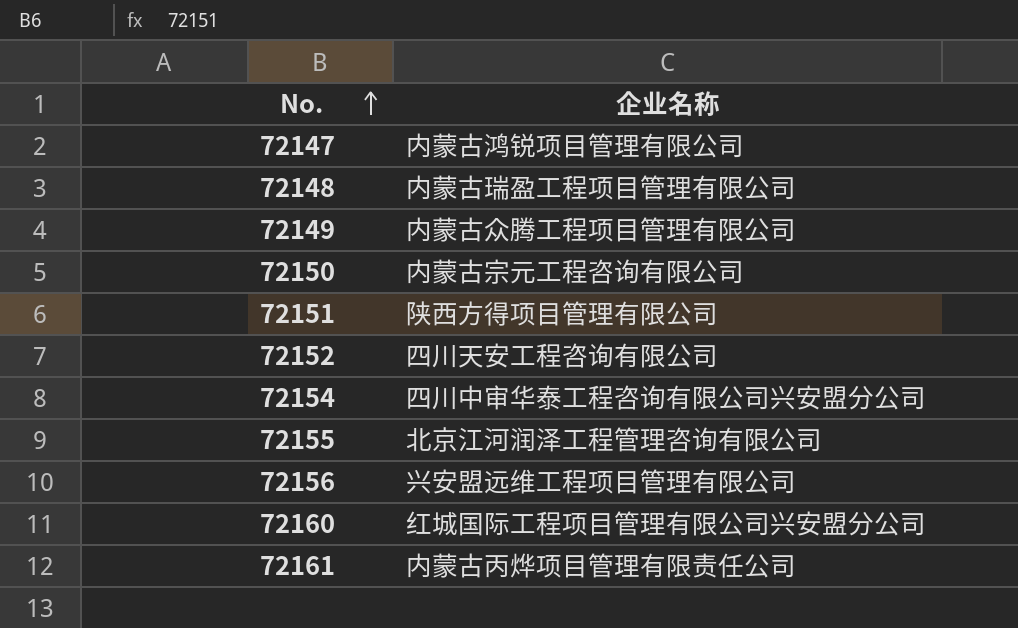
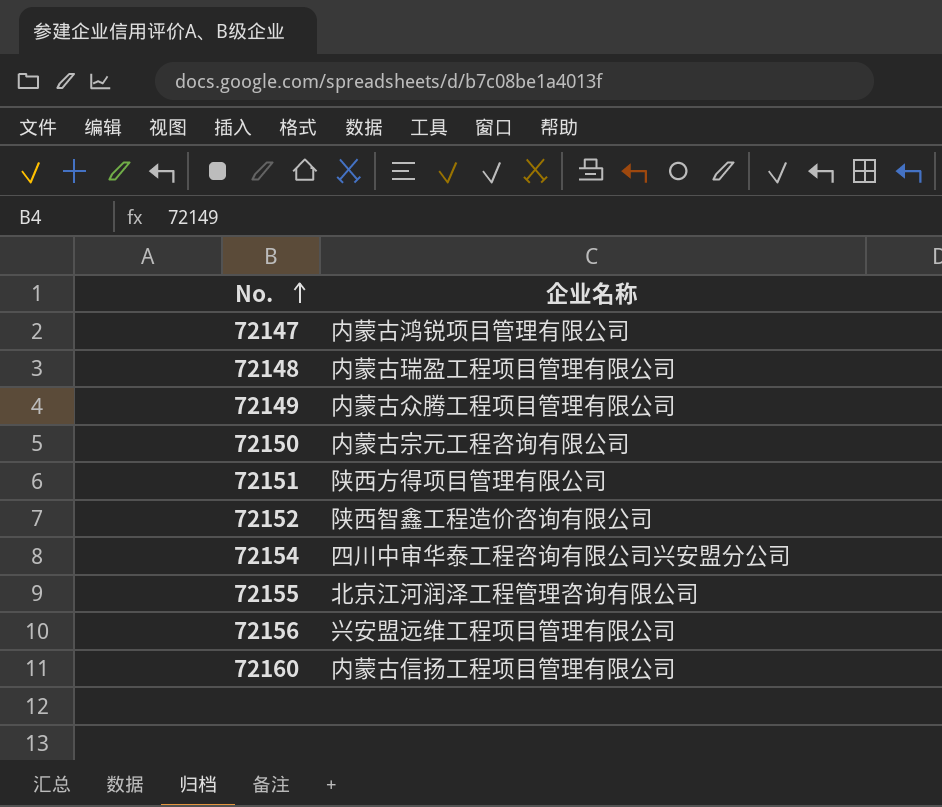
row 72161: 内蒙古丙烨项目管理有限责任公司 -> none
72152 | 企业名称: 四川天安工程咨询有限公司 -> 陕西智鑫工程造价咨询有限公司
72160 | 企业名称: 红城国际工程项目管理有限公司兴安盟分公司 -> 内蒙古信扬工程项目管理有限公司

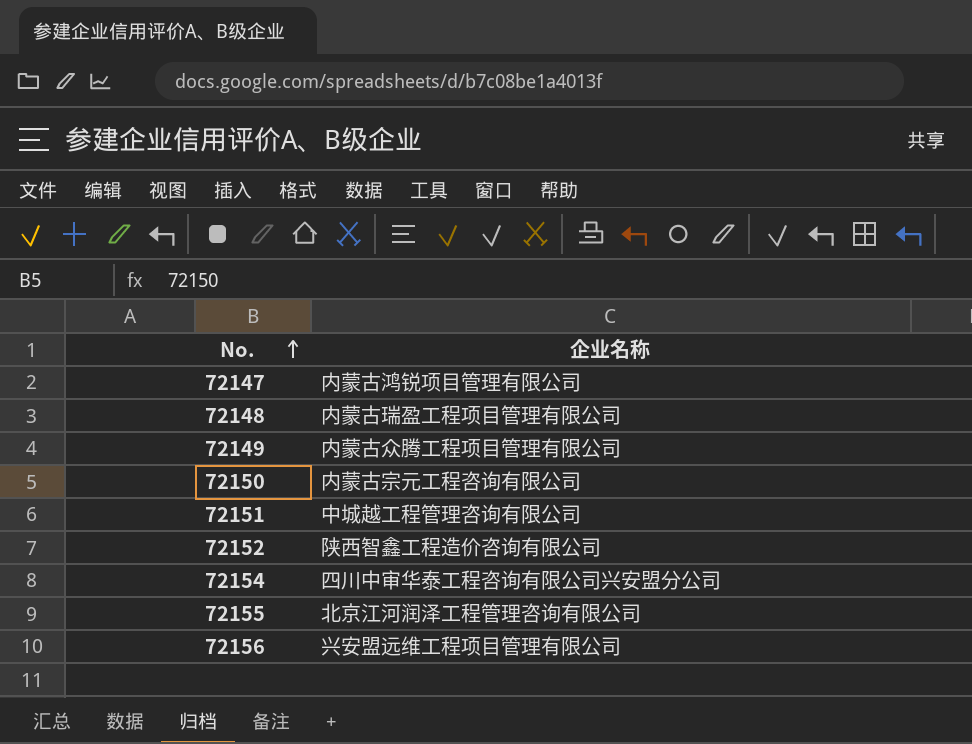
row 72160: 内蒙古信扬工程项目管理有限公司 -> none
72151 | 企业名称: 陕西方得项目管理有限公司 -> 中城越工程管理咨询有限公司

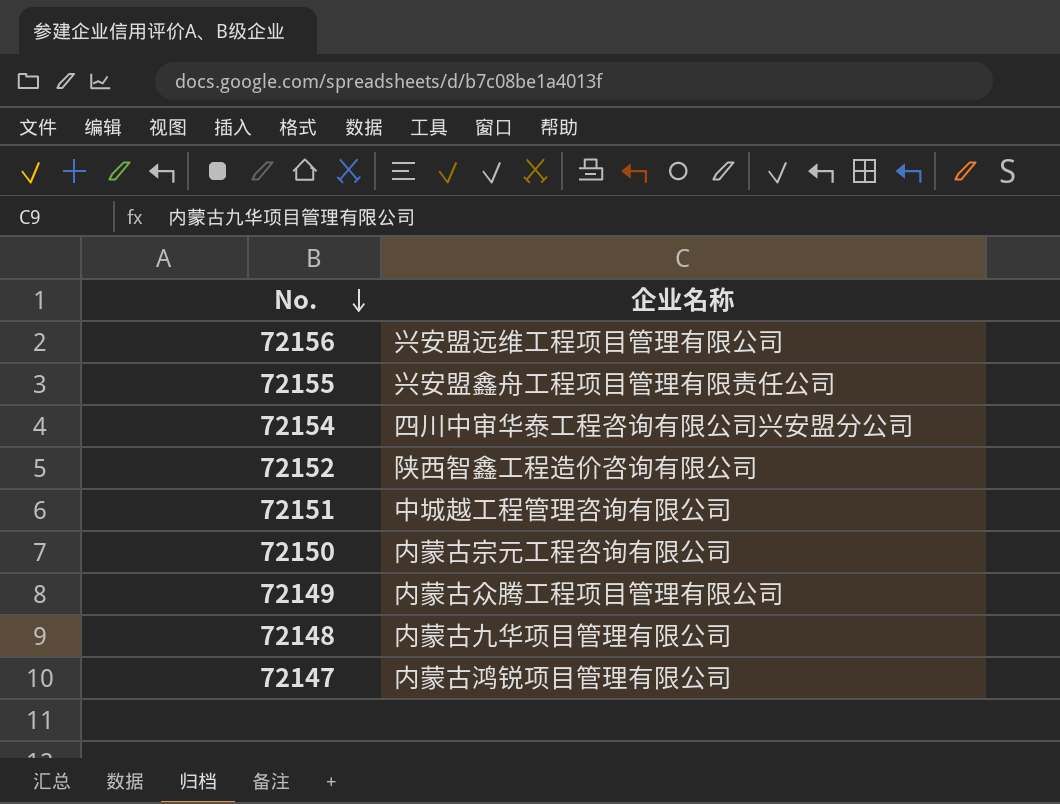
row order: No. ascending -> No. descending
72155 | 企业名称: 北京江河润泽工程管理咨询有限公司 -> 兴安盟鑫舟工程项目管理有限责任公司
72148 | 企业名称: 内蒙古瑞盈工程项目管理有限公司 -> 内蒙古九华项目管理有限公司

